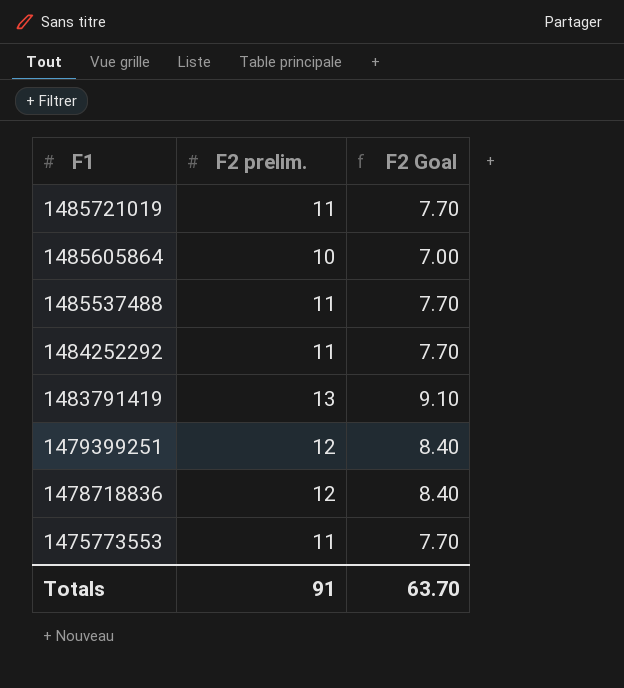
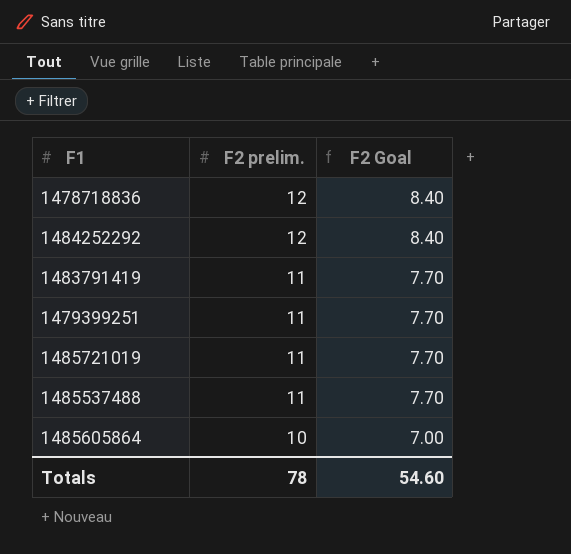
row order: F1 descending -> F2 prelim. descending
row 1475773553: 11 | 7.70 -> none
1484252292 | F2 prelim.: 11 -> 12
1484252292 | F2 Goal: 7.70 -> 8.40
1483791419 | F2 prelim.: 13 -> 11
1483791419 | F2 Goal: 9.10 -> 7.70
1479399251 | F2 prelim.: 12 -> 11
1479399251 | F2 Goal: 8.40 -> 7.70
Totals | F2 prelim.: 91 -> 78
Totals | F2 Goal: 63.70 -> 54.60

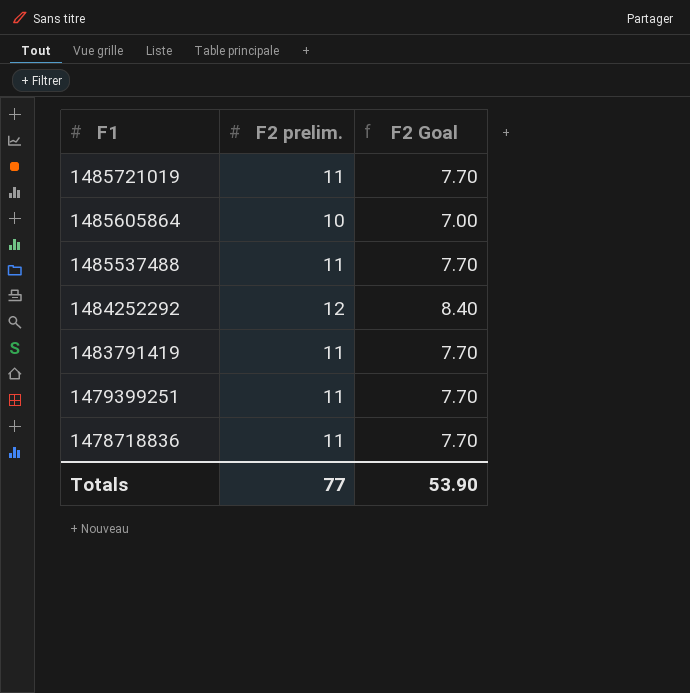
row order: F2 prelim. descending -> F1 descending
1478718836 | F2 prelim.: 12 -> 11
1478718836 | F2 Goal: 8.40 -> 7.70
Totals | F2 prelim.: 78 -> 77
Totals | F2 Goal: 54.60 -> 53.90

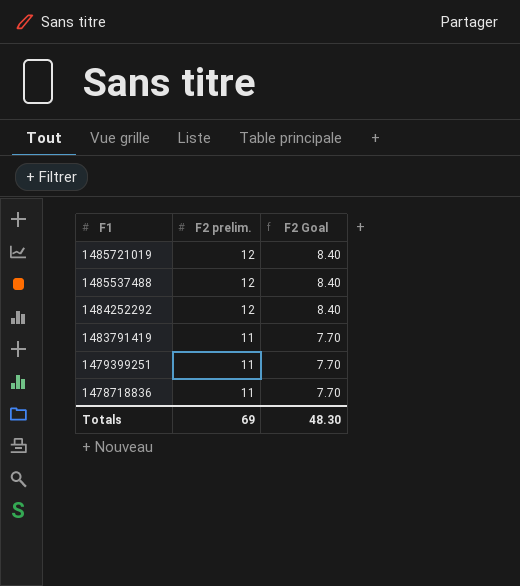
row 1485605864: 10 | 7.00 -> none
1485721019 | F2 prelim.: 11 -> 12
1485721019 | F2 Goal: 7.70 -> 8.40
1485537488 | F2 prelim.: 11 -> 12
1485537488 | F2 Goal: 7.70 -> 8.40
Totals | F2 prelim.: 77 -> 69
Totals | F2 Goal: 53.90 -> 48.30

